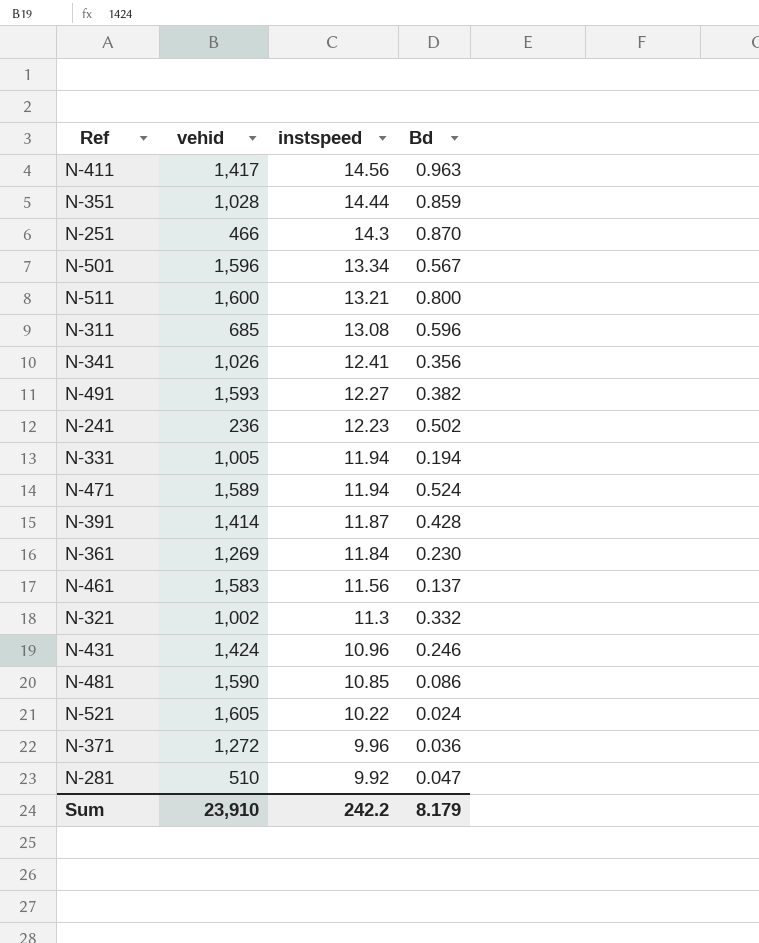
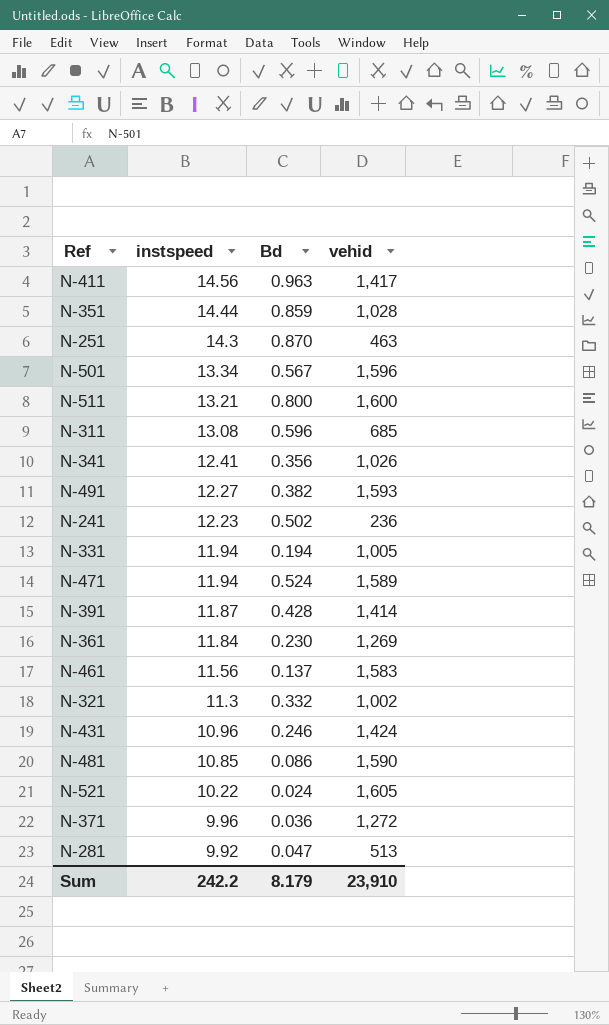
column vehid | position: 2 -> 4
N-251 | vehid: 466 -> 463
N-281 | vehid: 510 -> 513

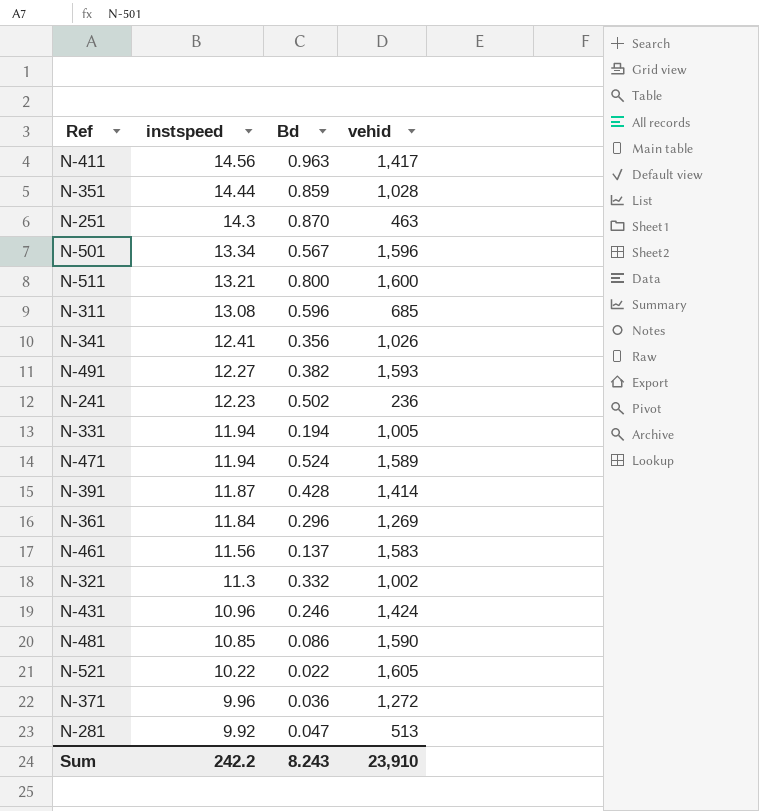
N-361 | Bd: 0.230 -> 0.296
N-521 | Bd: 0.024 -> 0.022
Sum | Bd: 8.179 -> 8.243

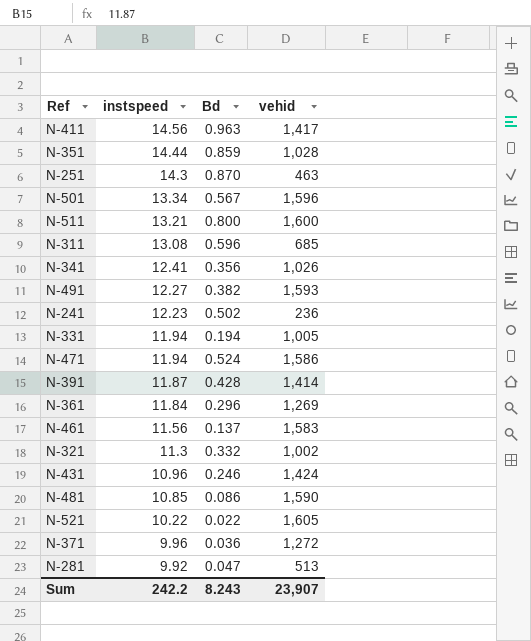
N-471 | vehid: 1,589 -> 1,586
Sum | vehid: 23,910 -> 23,907

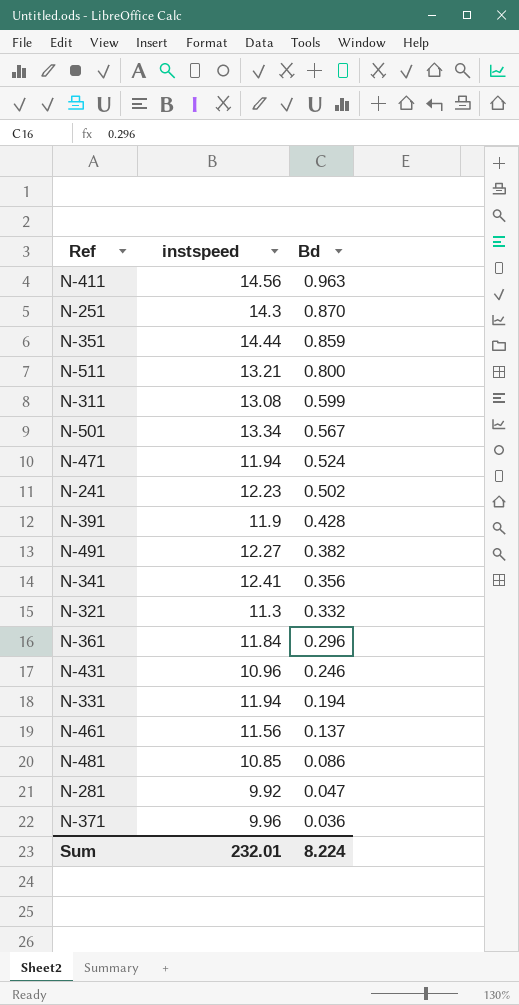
row order: instspeed descending -> Bd descending
column vehid | position: 4 -> none
row N-521: 10.22 | 0.022 | 1,605 -> none
N-311 | Bd: 0.596 -> 0.599
N-391 | instspeed: 11.87 -> 11.9
Sum | instspeed: 242.2 -> 232.01
Sum | Bd: 8.243 -> 8.224

